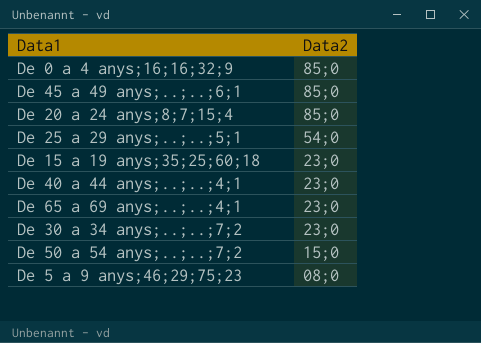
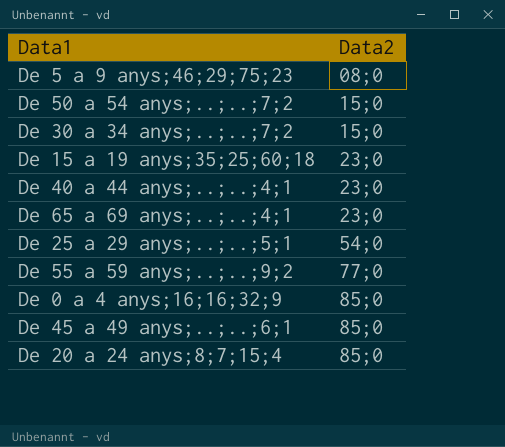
row order: Data2 descending -> Data2 ascending
De 30 a 34 anys;..;..;7;2 | Data2: 23;0 -> 15;0
row De 55 a 59 anys;..;..;9;2: none -> 77;0

